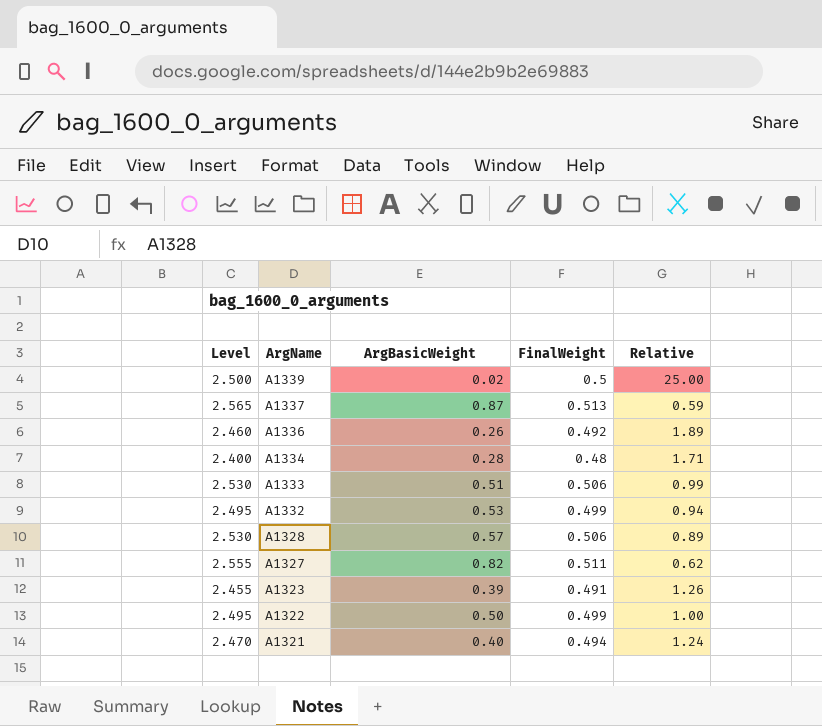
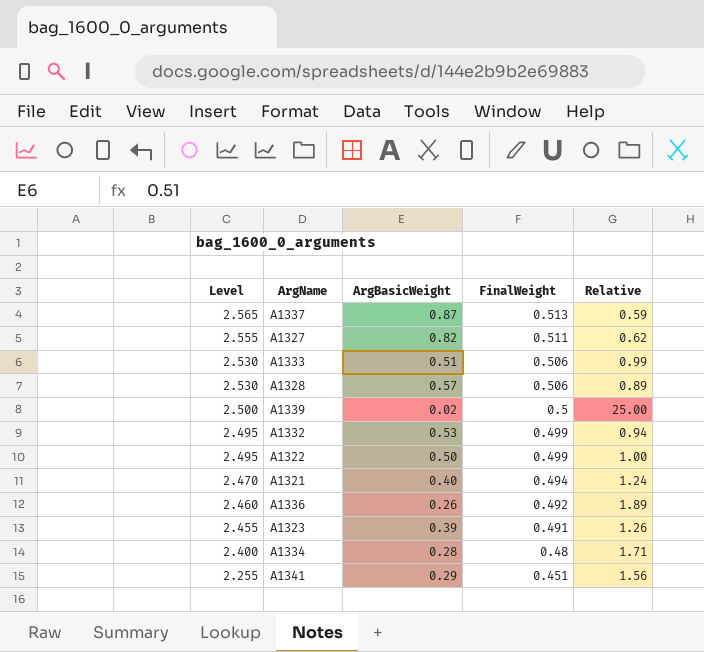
row order: ArgName descending -> Level descending
row A1341: none -> 2.255 | 0.29 | 0.451 | 1.56

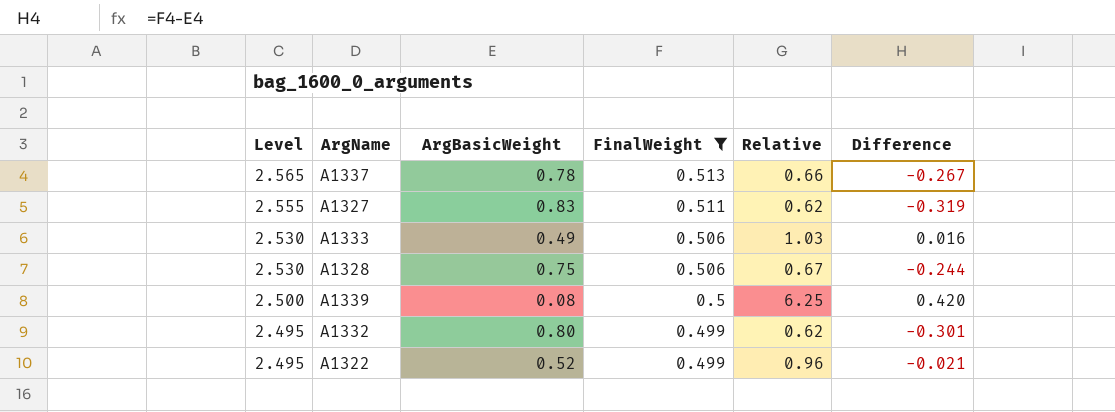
filter: none -> FinalWeight >= 0.499
column Difference | formula: none -> [FinalWeight] - [ArgBasicWeight]
A1337 | ArgBasicWeight: 0.87 -> 0.78
A1337 | Relative: 0.59 -> 0.66
A1327 | ArgBasicWeight: 0.82 -> 0.83
A1333 | ArgBasicWeight: 0.51 -> 0.49
A1333 | Relative: 0.99 -> 1.03
A1328 | ArgBasicWeight: 0.57 -> 0.75
A1328 | Relative: 0.89 -> 0.67
A1339 | ArgBasicWeight: 0.02 -> 0.08
A1339 | Relative: 25.00 -> 6.25
A1332 | ArgBasicWeight: 0.53 -> 0.80
A1332 | Relative: 0.94 -> 0.62
A1322 | ArgBasicWeight: 0.50 -> 0.52
A1322 | Relative: 1.00 -> 0.96

